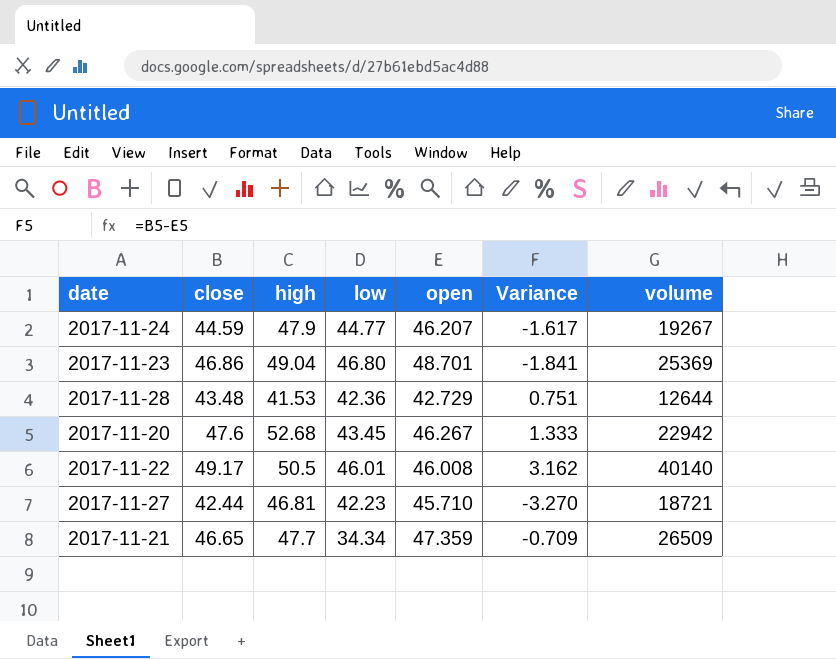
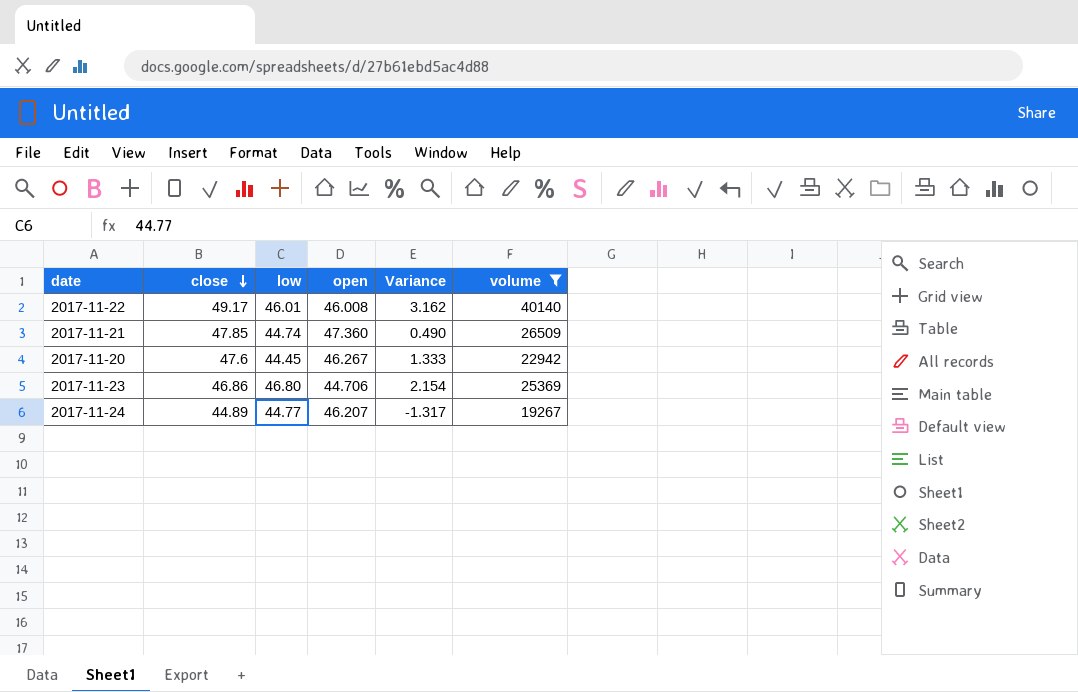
filter: none -> volume >= 19267
row order: none -> close descending
column high | position: 3 -> none
2017-11-21 | close: 46.65 -> 47.85
2017-11-21 | low: 34.34 -> 44.74
2017-11-21 | open: 47.359 -> 47.360
2017-11-21 | Variance: -0.709 -> 0.490
2017-11-20 | low: 43.45 -> 44.45
2017-11-23 | open: 48.701 -> 44.706
2017-11-23 | Variance: -1.841 -> 2.154
2017-11-24 | close: 44.59 -> 44.89
2017-11-24 | Variance: -1.617 -> -1.317

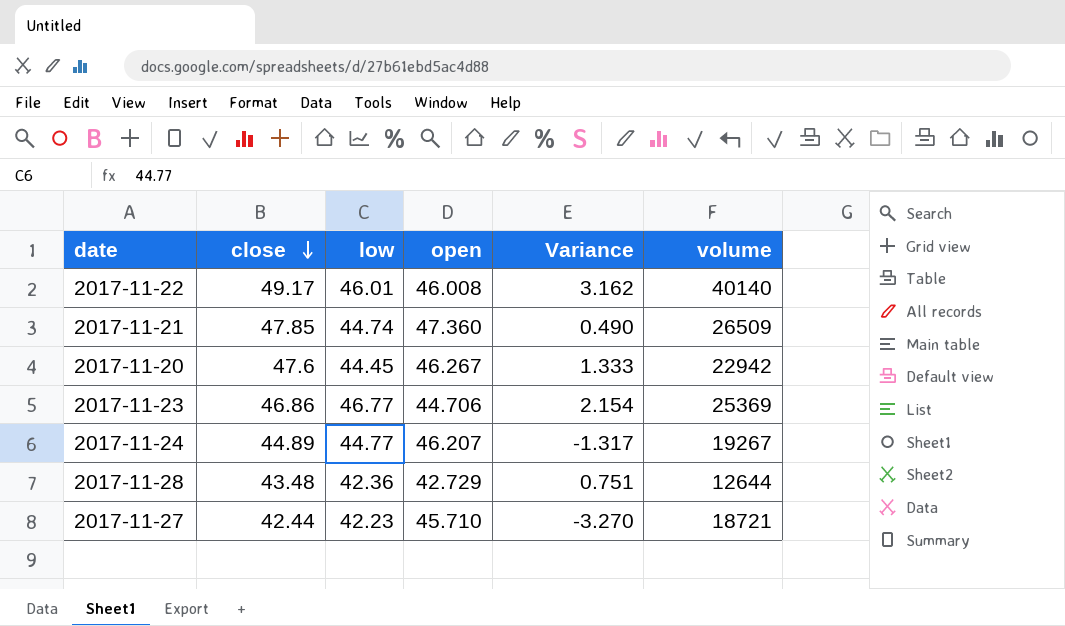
filter: volume >= 19267 -> none
2017-11-23 | low: 46.80 -> 46.77

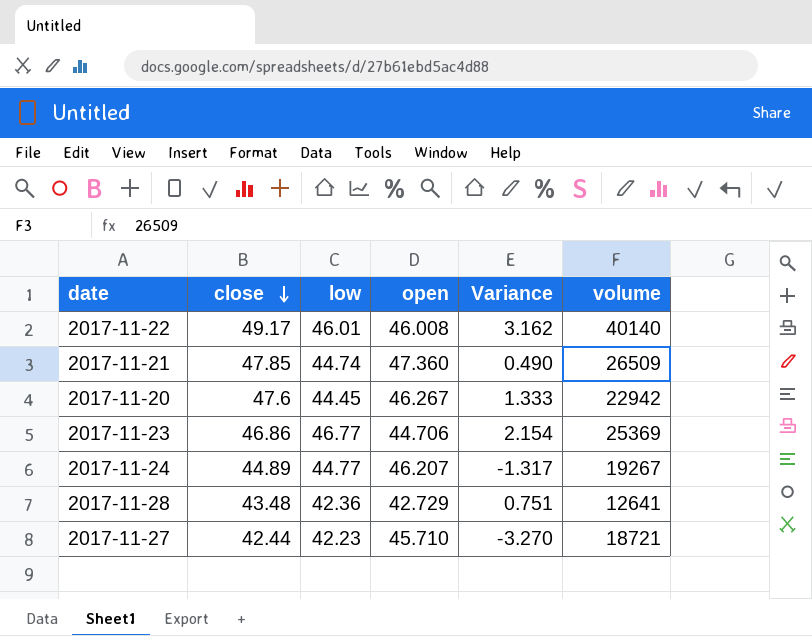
2017-11-28 | volume: 12644 -> 12641

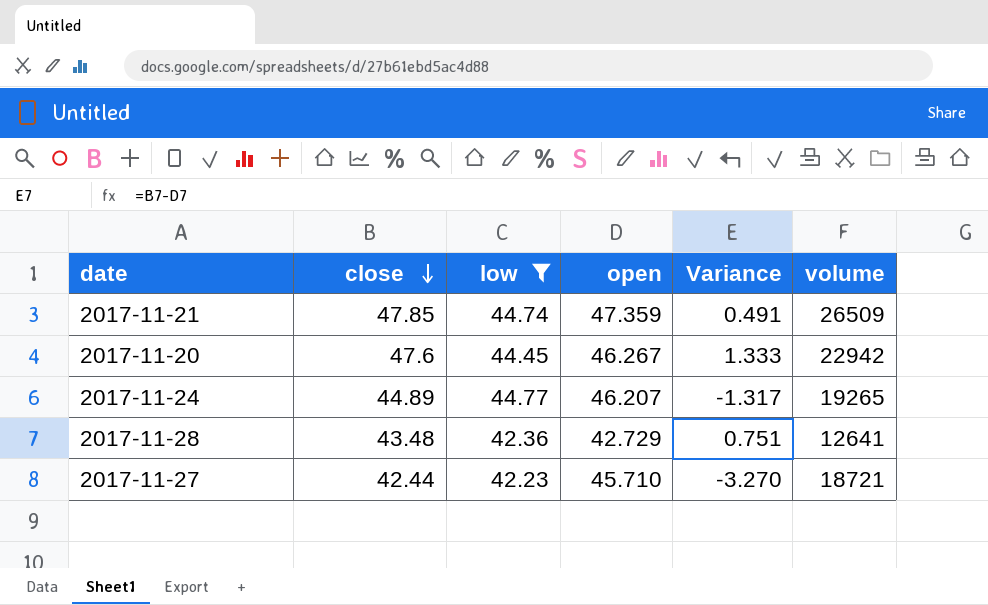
filter: none -> low <= 44.77
2017-11-21 | open: 47.360 -> 47.359
2017-11-21 | Variance: 0.490 -> 0.491
2017-11-24 | volume: 19267 -> 19265

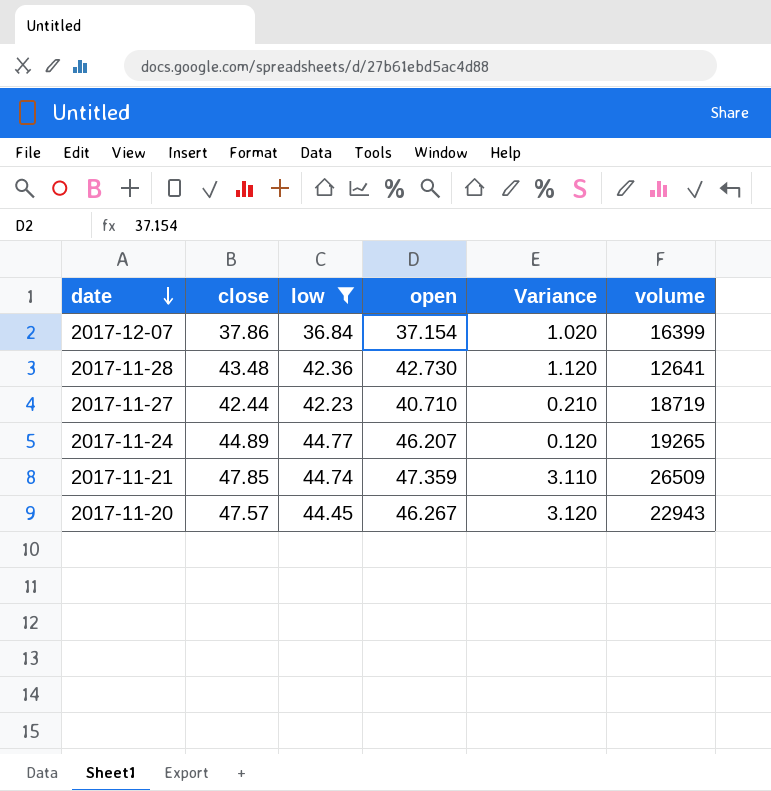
row order: close descending -> date descending
column Variance | formula: [close] - [open] -> [close] - [low]
row 2017-12-07: none -> 37.86 | 36.84 | 37.154 | 1.020 | 16399
2017-11-28 | open: 42.729 -> 42.730
2017-11-27 | open: 45.710 -> 40.710
2017-11-27 | volume: 18721 -> 18719
2017-11-20 | close: 47.6 -> 47.57
2017-11-20 | volume: 22942 -> 22943

